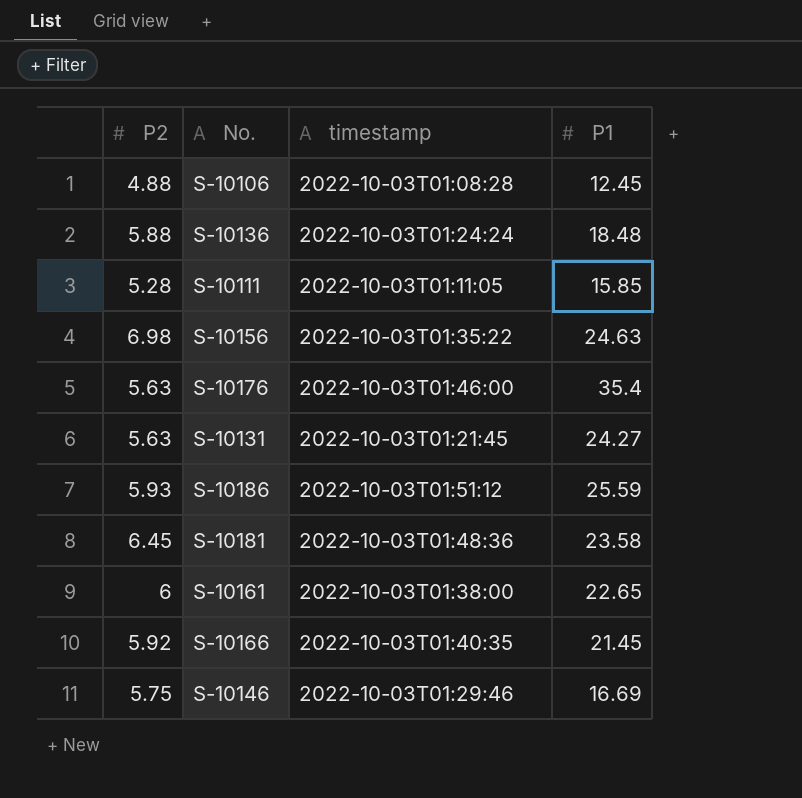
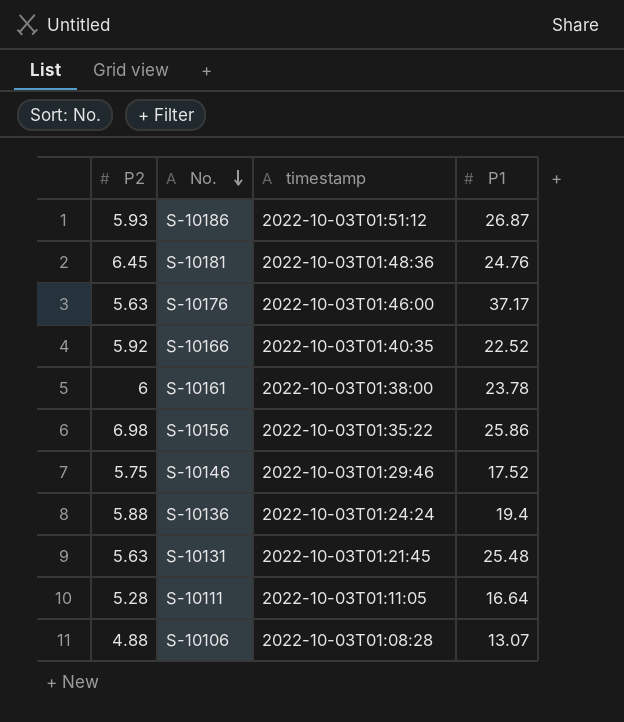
row order: none -> No. descending
S-10186 | P1: 25.59 -> 26.87
S-10181 | P1: 23.58 -> 24.76
S-10176 | P1: 35.4 -> 37.17
S-10166 | P1: 21.45 -> 22.52
S-10161 | P1: 22.65 -> 23.78
S-10156 | P1: 24.63 -> 25.86
S-10146 | P1: 16.69 -> 17.52
S-10136 | P1: 18.48 -> 19.4
S-10131 | P1: 24.27 -> 25.48
S-10111 | P1: 15.85 -> 16.64
S-10106 | P1: 12.45 -> 13.07

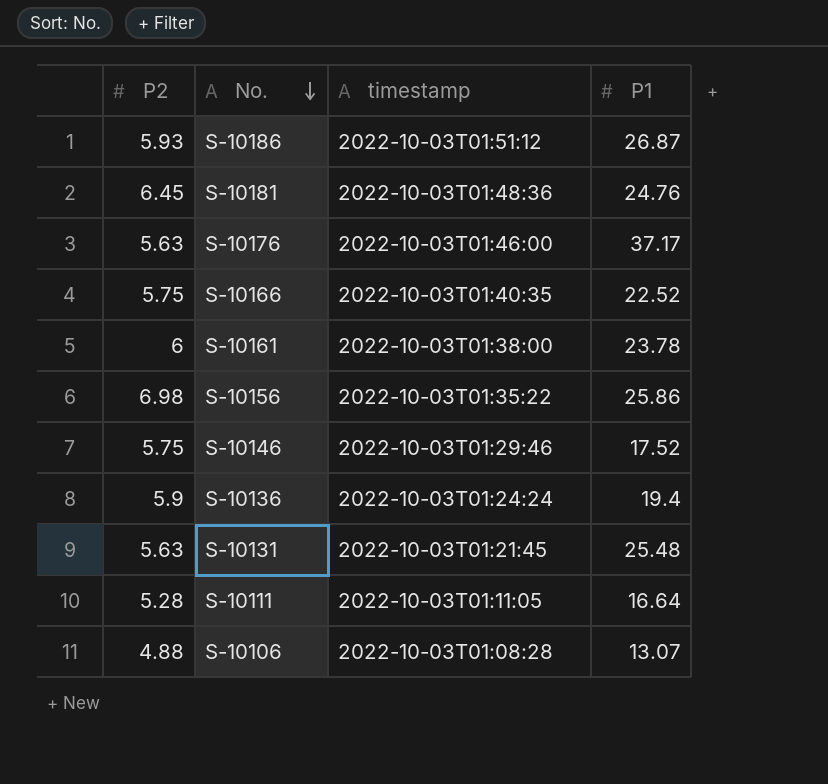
S-10166 | P2: 5.92 -> 5.75
S-10136 | P2: 5.88 -> 5.9

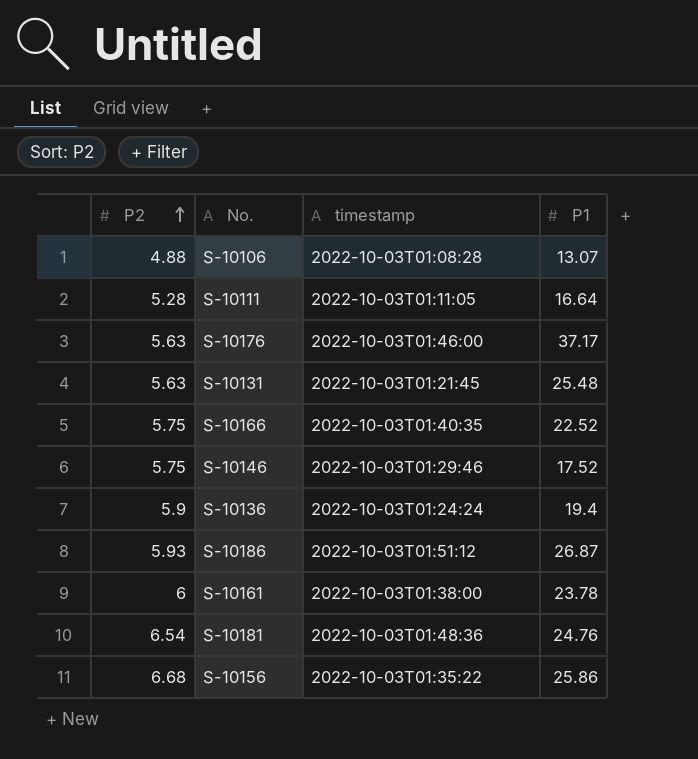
row order: No. descending -> P2 ascending
S-10181 | P2: 6.45 -> 6.54
S-10156 | P2: 6.98 -> 6.68

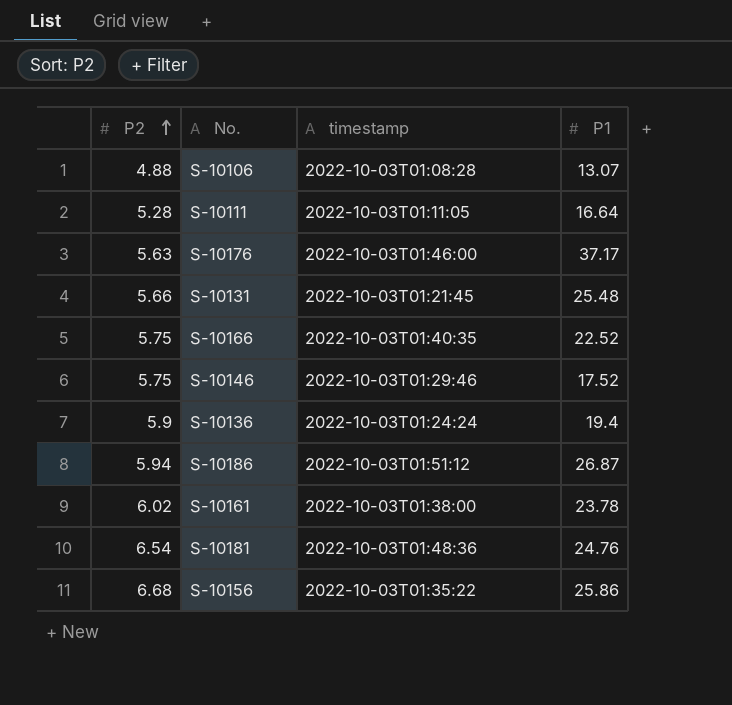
S-10131 | P2: 5.63 -> 5.66
S-10186 | P2: 5.93 -> 5.94
S-10161 | P2: 6 -> 6.02

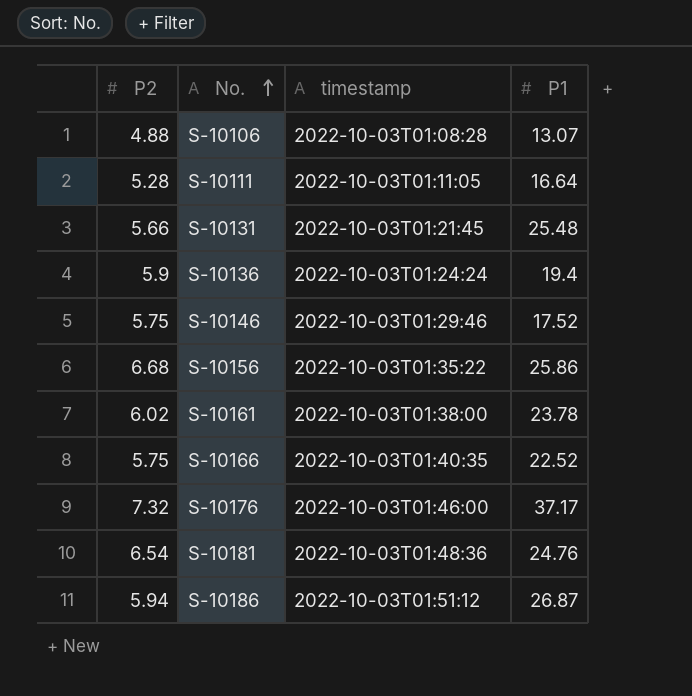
row order: P2 ascending -> No. ascending
S-10176 | P2: 5.63 -> 7.32

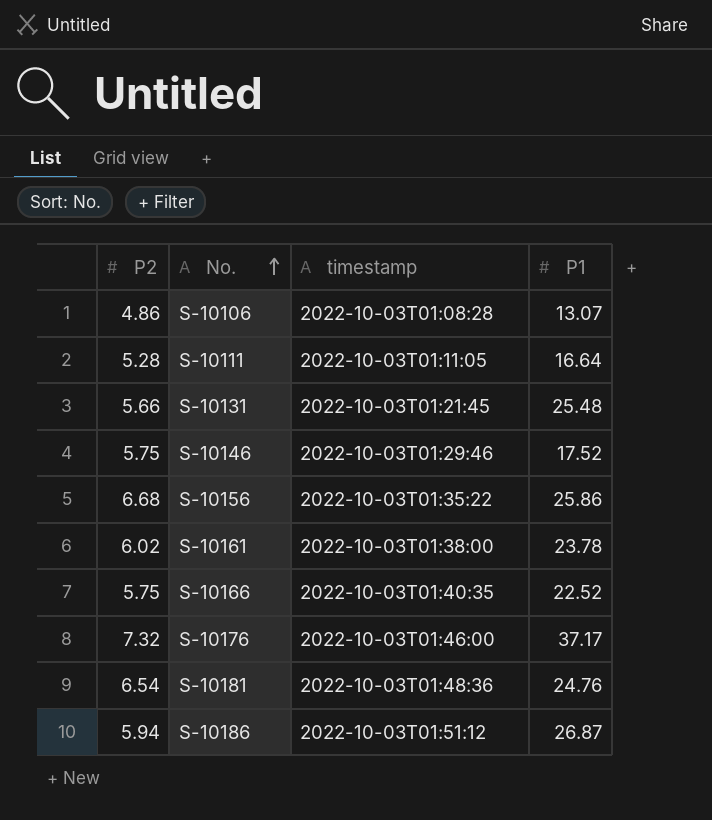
row S-10136: 5.9 | 2022-10-03T01:24:24 | 19.4 -> none
S-10106 | P2: 4.88 -> 4.86

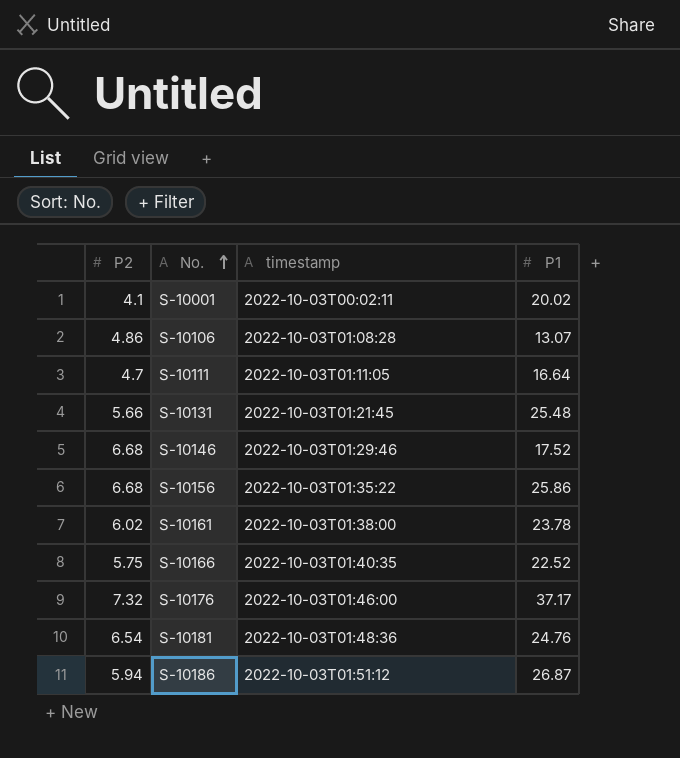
row S-10001: none -> 4.1 | 2022-10-03T00:02:11 | 20.02
S-10111 | P2: 5.28 -> 4.7
S-10146 | P2: 5.75 -> 6.68

